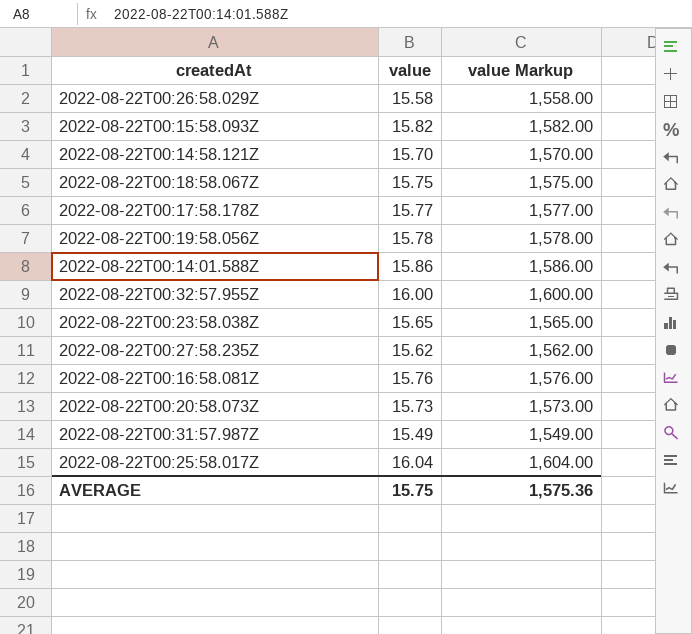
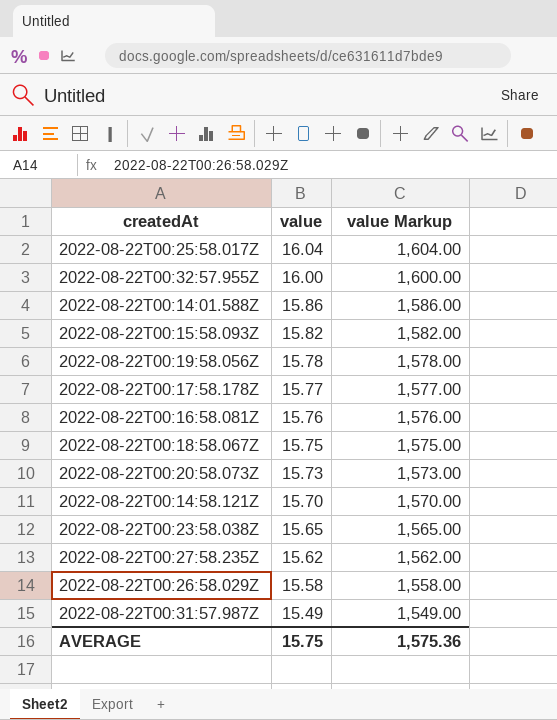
row order: none -> value descending

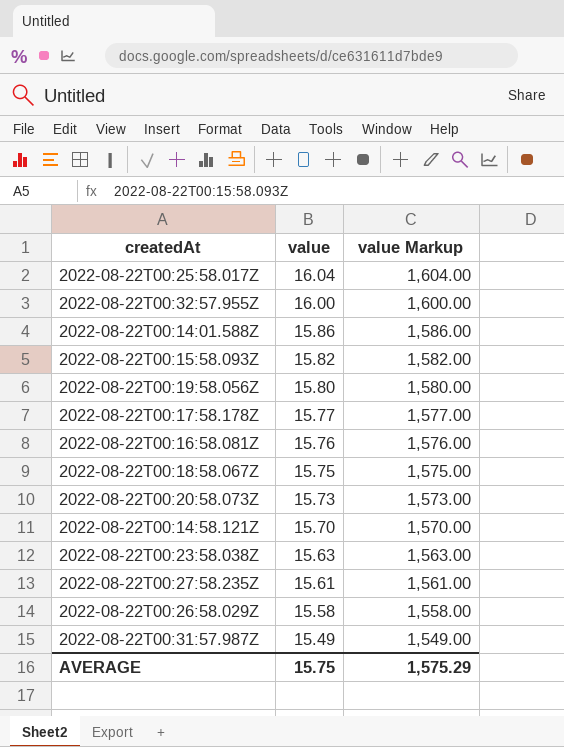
2022-08-22T00:19:58.056Z | value: 15.78 -> 15.80
2022-08-22T00:19:58.056Z | value Markup: 1,578.00 -> 1,580.00
2022-08-22T00:23:58.038Z | value: 15.65 -> 15.63
2022-08-22T00:23:58.038Z | value Markup: 1,565.00 -> 1,563.00
2022-08-22T00:27:58.235Z | value: 15.62 -> 15.61
2022-08-22T00:27:58.235Z | value Markup: 1,562.00 -> 1,561.00
AVERAGE | value Markup: 1,575.36 -> 1,575.29

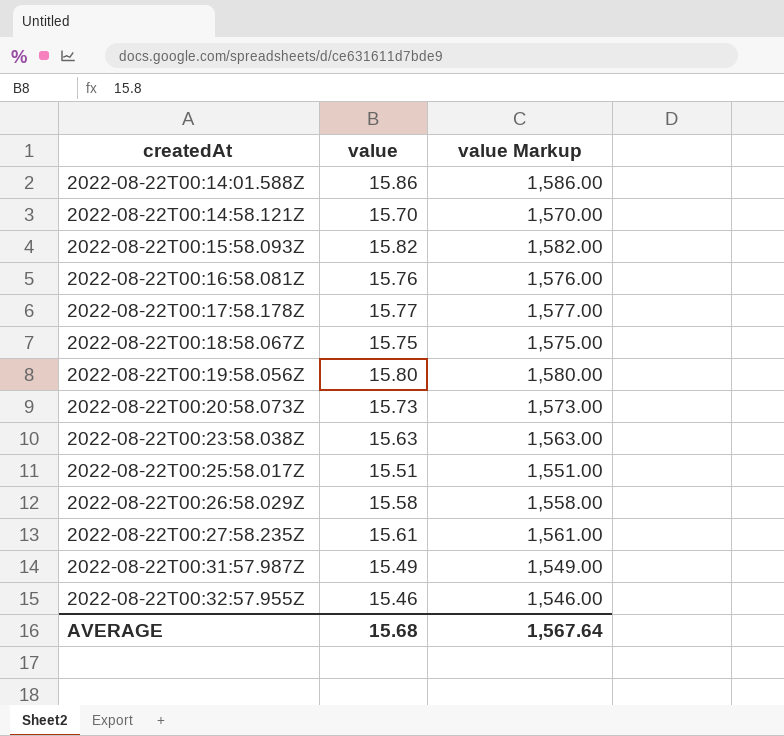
row order: value descending -> createdAt ascending
2022-08-22T00:25:58.017Z | value: 16.04 -> 15.51
2022-08-22T00:25:58.017Z | value Markup: 1,604.00 -> 1,551.00
2022-08-22T00:32:57.955Z | value: 16.00 -> 15.46
2022-08-22T00:32:57.955Z | value Markup: 1,600.00 -> 1,546.00
AVERAGE | value: 15.75 -> 15.68
AVERAGE | value Markup: 1,575.29 -> 1,567.64

